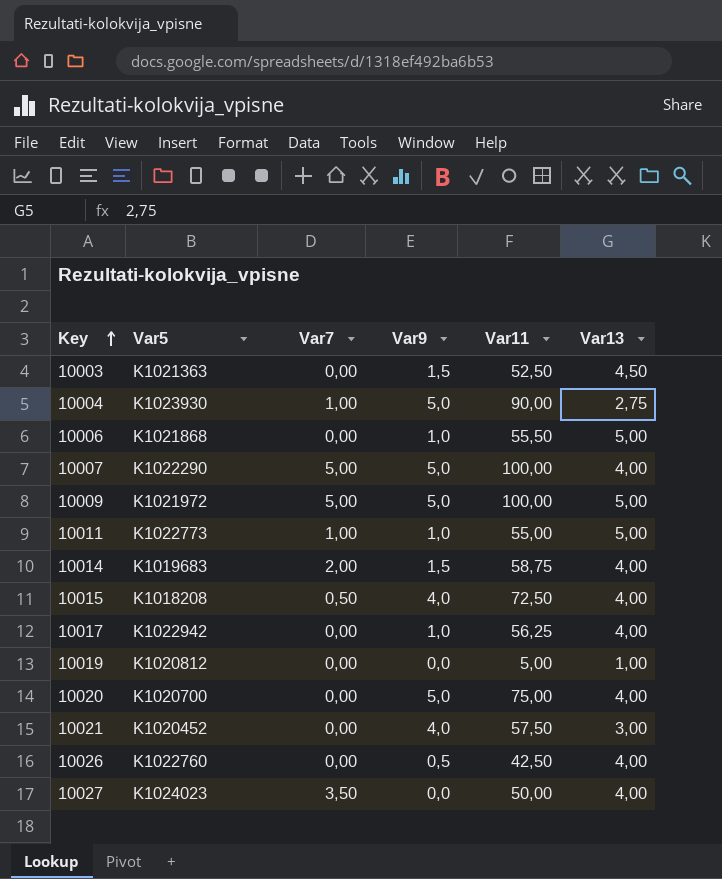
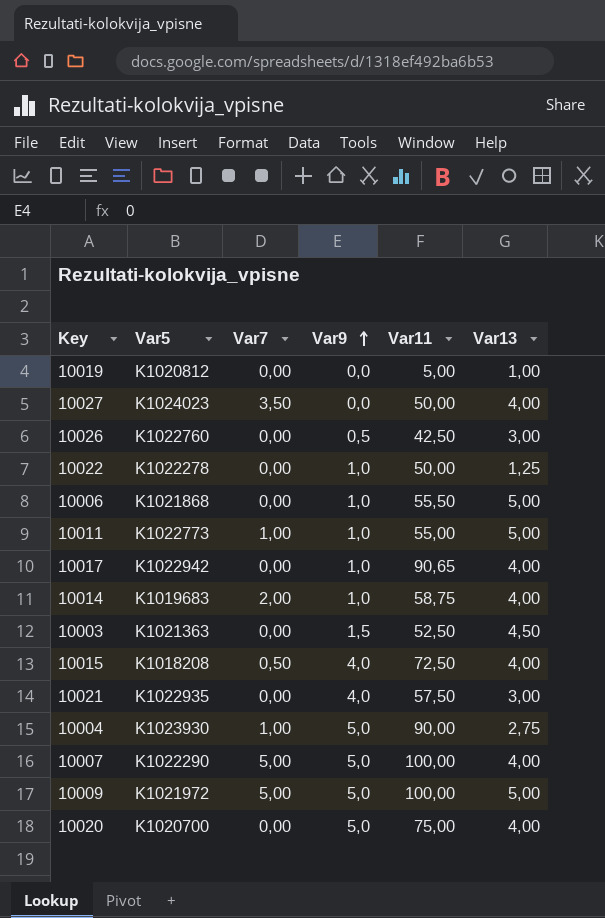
row order: Key ascending -> Var9 ascending
10026 | Var13: 4,00 -> 3,00
row 10022: none -> K1022278 | 0,00 | 1,0 | 50,00 | 1,25
10017 | Var11: 56,25 -> 90,65
10014 | Var9: 1,5 -> 1,0
10021 | Var5: K1020452 -> K1022935

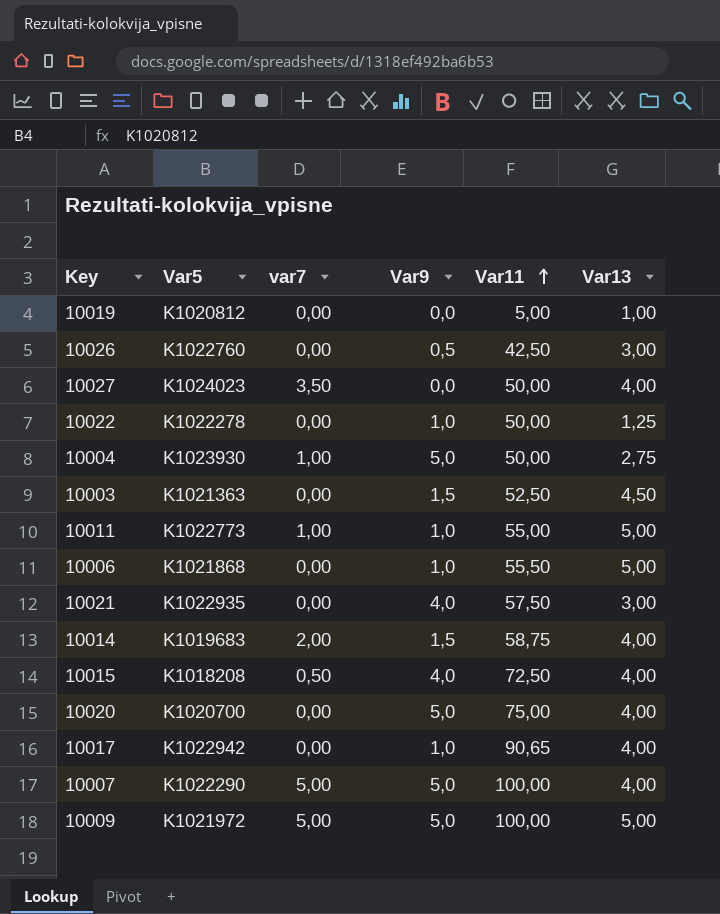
row order: Var9 ascending -> Var11 ascending
column name: Var7 -> var7
10004 | Var11: 90,00 -> 50,00
10014 | Var9: 1,0 -> 1,5

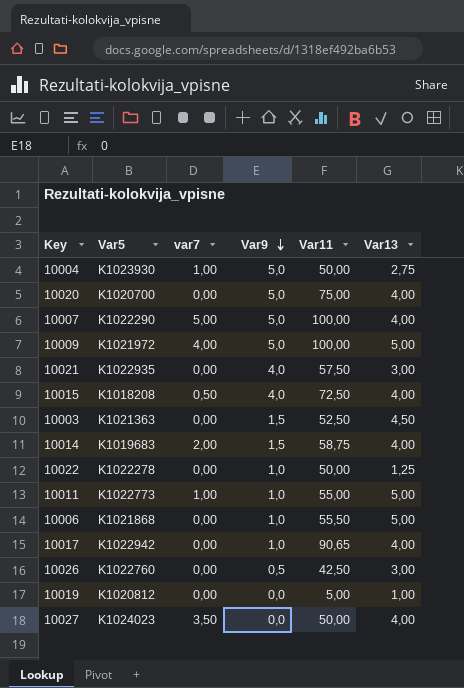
row order: Var11 ascending -> Var9 descending
10009 | var7: 5,00 -> 4,00

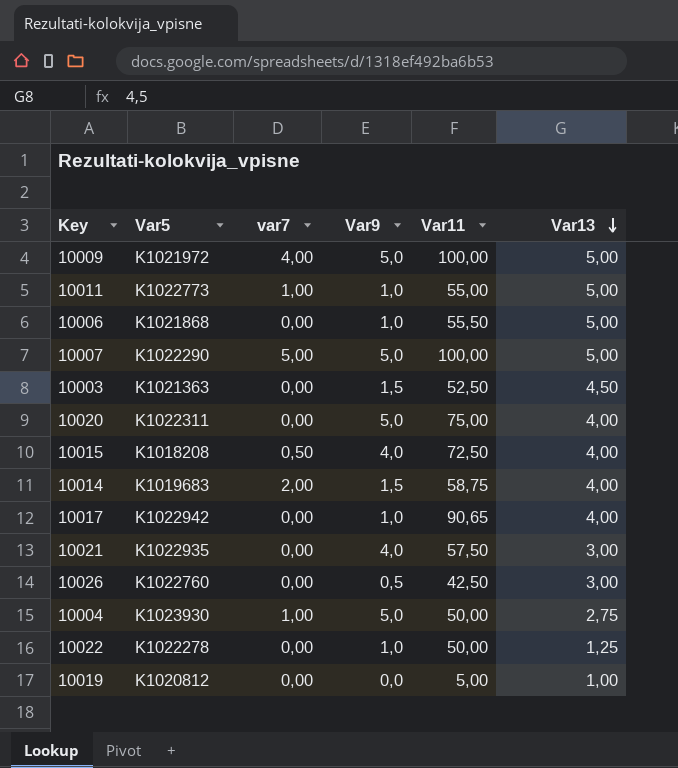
row order: Var9 descending -> Var13 descending
row 10027: K1024023 | 3,50 | 0,0 | 50,00 | 4,00 -> none
10007 | Var13: 4,00 -> 5,00
10020 | Var5: K1020700 -> K1022311

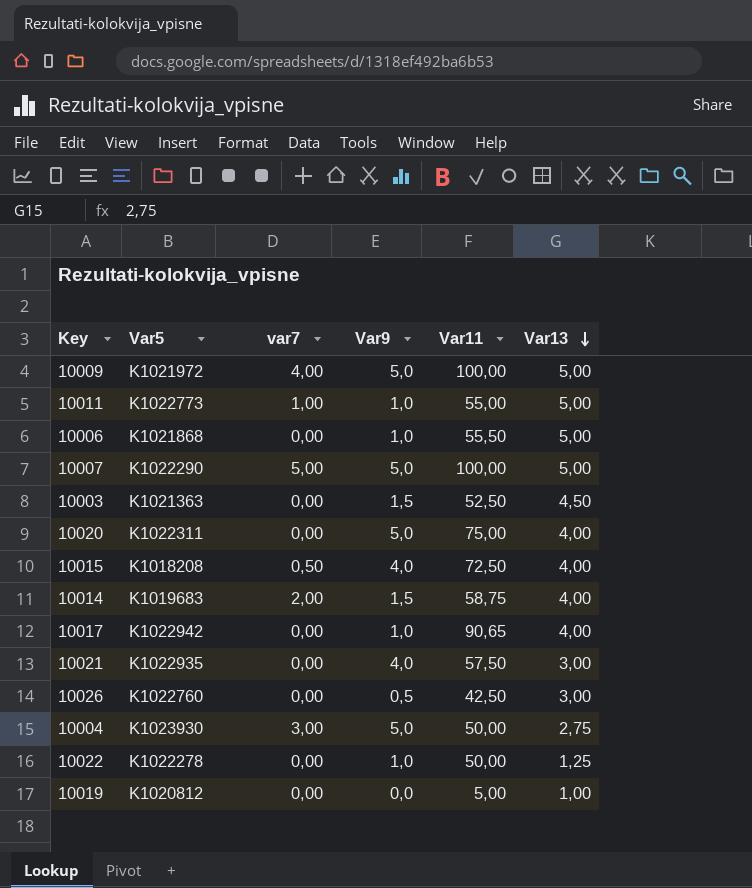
10004 | var7: 1,00 -> 3,00

